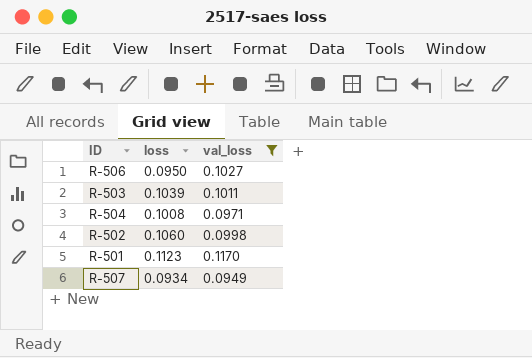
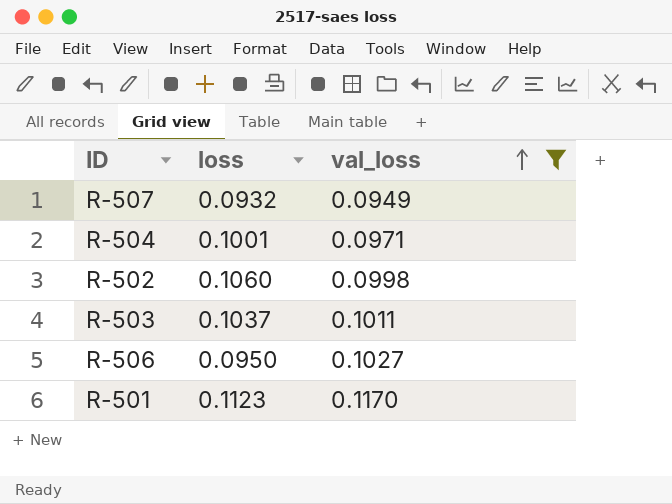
row order: none -> val_loss ascending
R-507 | loss: 0.0934 -> 0.0932
R-504 | loss: 0.1008 -> 0.1001
R-503 | loss: 0.1039 -> 0.1037

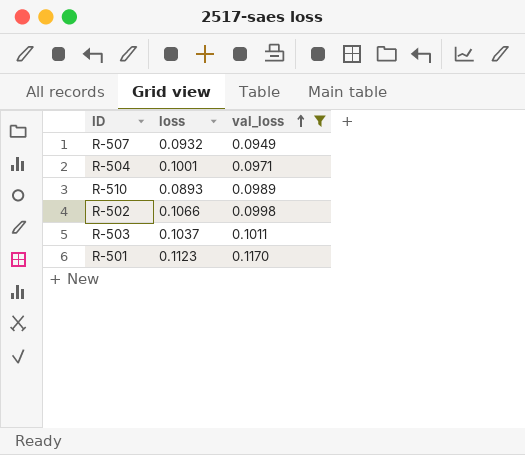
row R-506: 0.0950 | 0.1027 -> none
row R-510: none -> 0.0893 | 0.0989
R-502 | loss: 0.1060 -> 0.1066

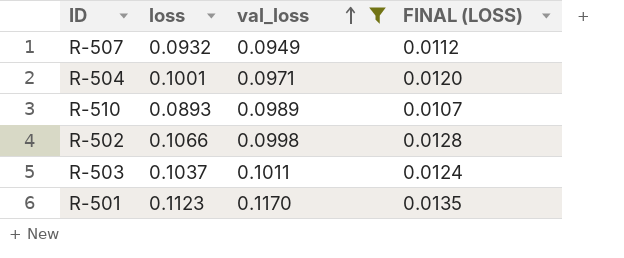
column FINAL (LOSS) | formula: none -> [loss] * 0.12

